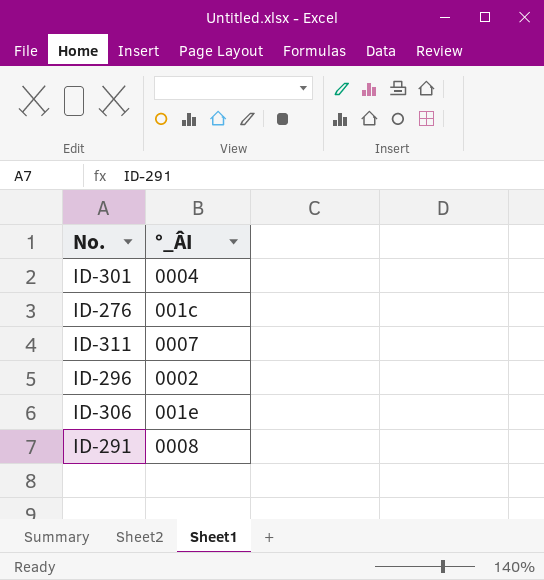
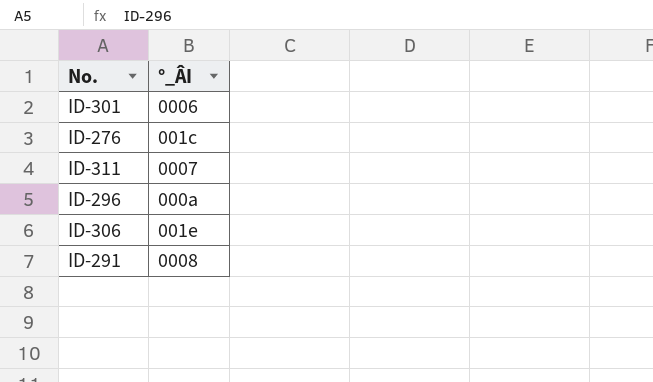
ID-301 | °_ÂI: 0004 -> 0006
ID-296 | °_ÂI: 0002 -> 000a

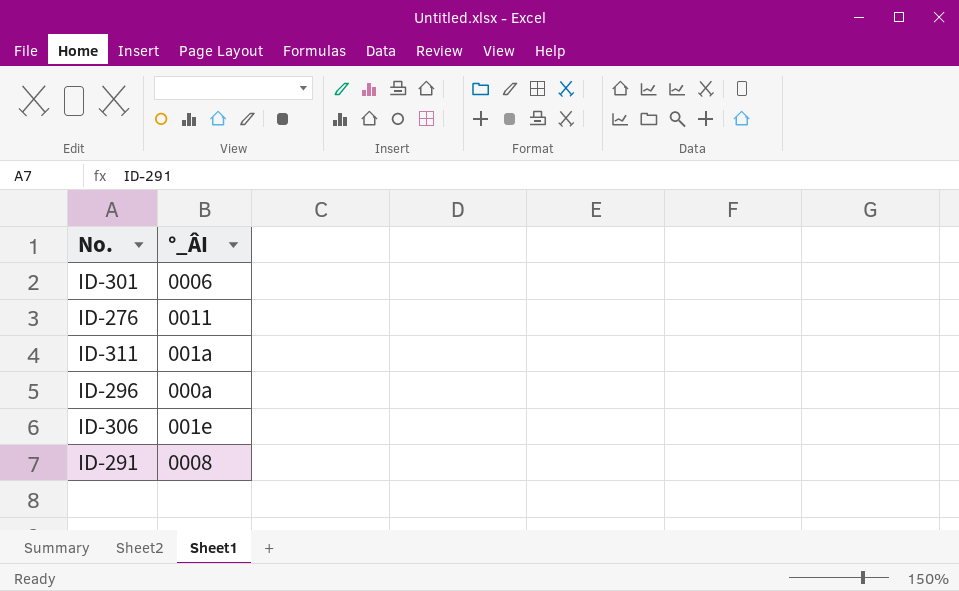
ID-276 | °_ÂI: 001c -> 0011
ID-311 | °_ÂI: 0007 -> 001a

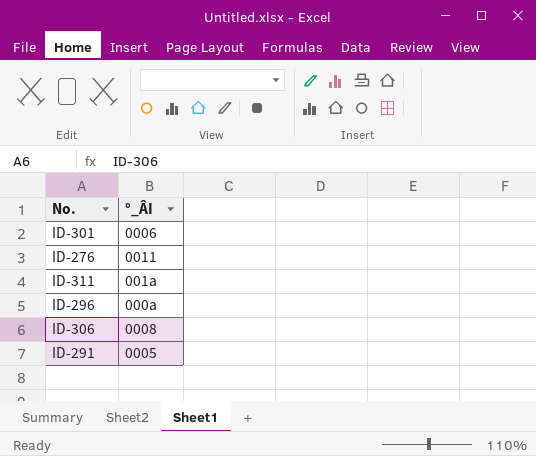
ID-306 | °_ÂI: 001e -> 0008
ID-291 | °_ÂI: 0008 -> 0005

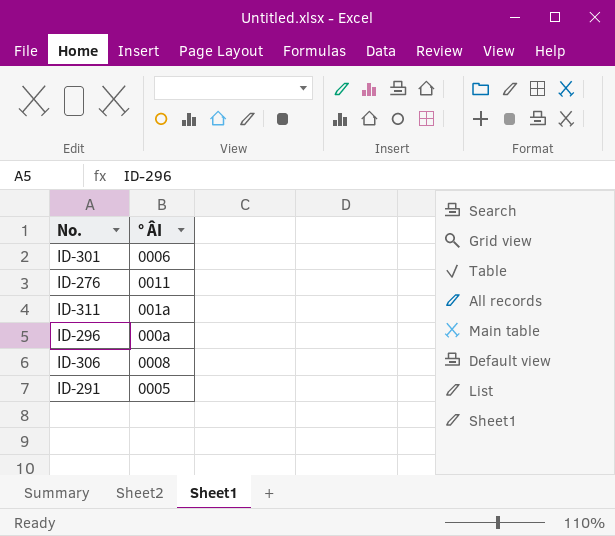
column name: °_ÂI -> ° ÂI

